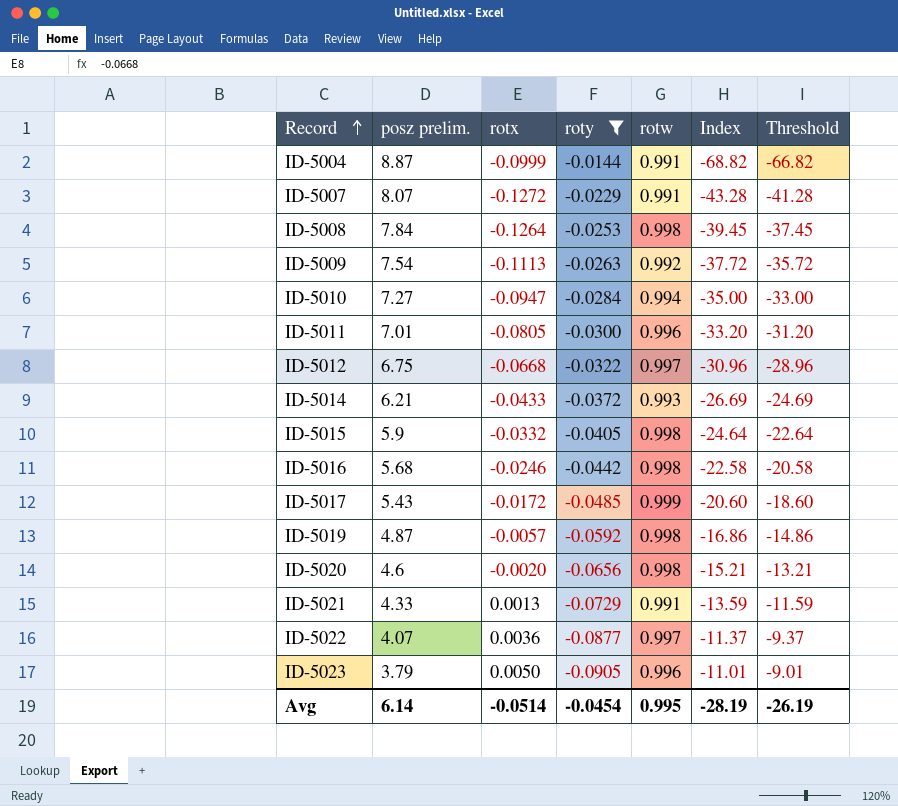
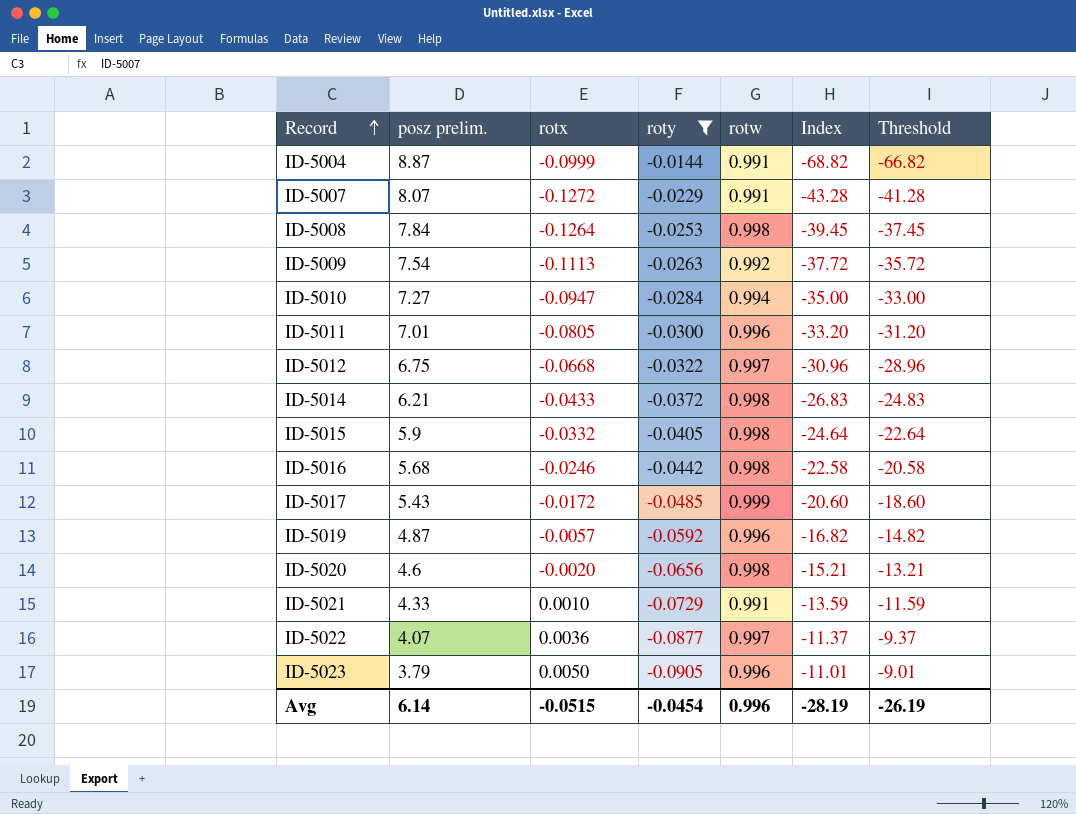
ID-5014 | rotw: 0.993 -> 0.998
ID-5014 | Index: -26.69 -> -26.83
ID-5014 | Threshold: -24.69 -> -24.83
ID-5019 | rotw: 0.998 -> 0.996
ID-5019 | Index: -16.86 -> -16.82
ID-5019 | Threshold: -14.86 -> -14.82
ID-5021 | rotx: 0.0013 -> 0.0010
Avg | rotx: -0.0514 -> -0.0515
Avg | rotw: 0.995 -> 0.996

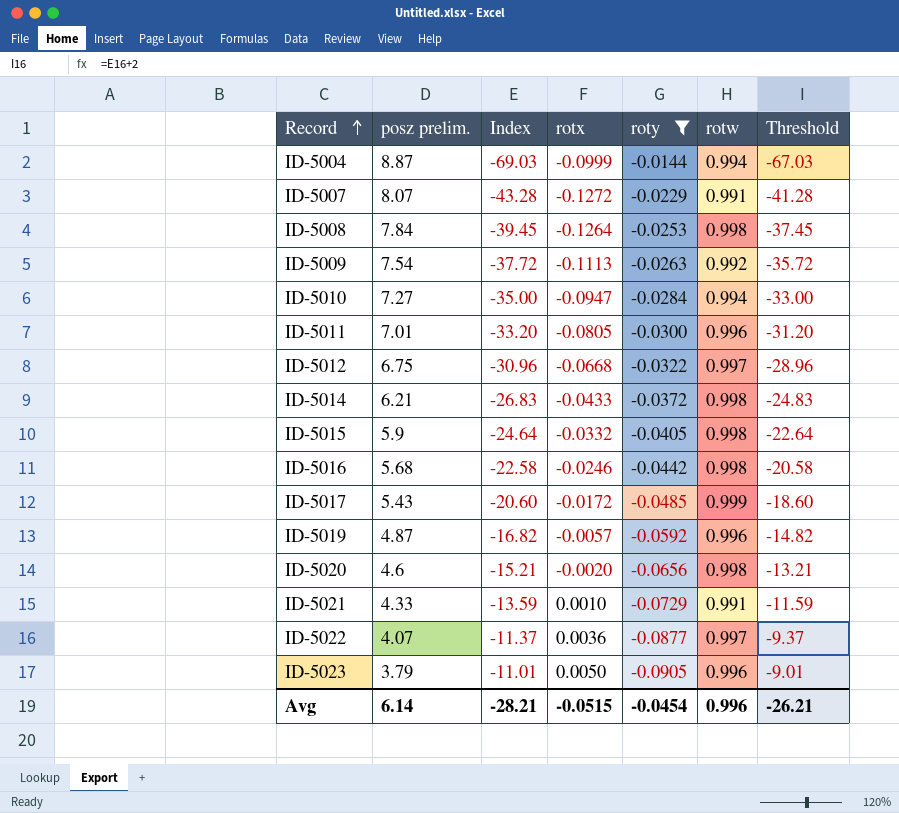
column Index | position: 6 -> 3
ID-5004 | Index: -68.82 -> -69.03
ID-5004 | rotw: 0.991 -> 0.994
ID-5004 | Threshold: -66.82 -> -67.03
Avg | Index: -28.19 -> -28.21
Avg | Threshold: -26.19 -> -26.21

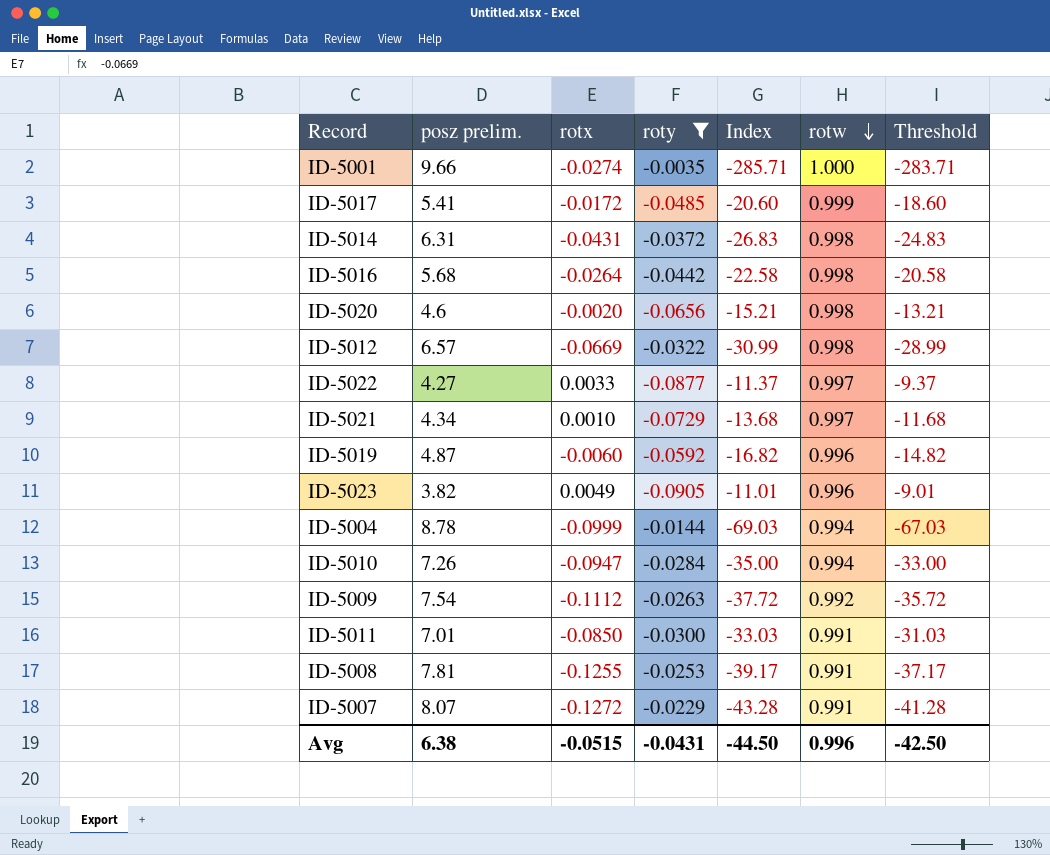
row order: Record ascending -> rotw descending
column Index | position: 3 -> 5
row ID-5015: 5.9 | -24.64 | -0.0332 | -0.0405 | 0.998 | -22.64 -> none
row ID-5001: none -> 9.66 | -0.0274 | -0.0035 | -285.71 | 1.000 | -283.71
ID-5017 | posz prelim.: 5.43 -> 5.41
ID-5014 | posz prelim.: 6.21 -> 6.31
ID-5014 | rotx: -0.0433 -> -0.0431
ID-5016 | rotx: -0.0246 -> -0.0264
ID-5012 | posz prelim.: 6.75 -> 6.57
ID-5012 | rotx: -0.0668 -> -0.0669
ID-5012 | Index: -30.96 -> -30.99
ID-5012 | rotw: 0.997 -> 0.998
ID-5012 | Threshold: -28.96 -> -28.99
ID-5022 | posz prelim.: 4.07 -> 4.27
ID-5022 | rotx: 0.0036 -> 0.0033
ID-5021 | posz prelim.: 4.33 -> 4.34
ID-5021 | Index: -13.59 -> -13.68
ID-5021 | rotw: 0.991 -> 0.997
ID-5021 | Threshold: -11.59 -> -11.68
ID-5019 | rotx: -0.0057 -> -0.0060
ID-5023 | posz prelim.: 3.79 -> 3.82
ID-5023 | rotx: 0.0050 -> 0.0049
ID-5004 | posz prelim.: 8.87 -> 8.78
ID-5010 | posz prelim.: 7.27 -> 7.26
ID-5009 | rotx: -0.1113 -> -0.1112
ID-5011 | rotx: -0.0805 -> -0.0850
ID-5011 | Index: -33.20 -> -33.03
ID-5011 | rotw: 0.996 -> 0.991
ID-5011 | Threshold: -31.20 -> -31.03
ID-5008 | posz prelim.: 7.84 -> 7.81
ID-5008 | rotx: -0.1264 -> -0.1255
ID-5008 | Index: -39.45 -> -39.17
ID-5008 | rotw: 0.998 -> 0.991
ID-5008 | Threshold: -37.45 -> -37.17
Avg | posz prelim.: 6.14 -> 6.38
Avg | roty: -0.0454 -> -0.0431
Avg | Index: -28.21 -> -44.50
Avg | Threshold: -26.21 -> -42.50

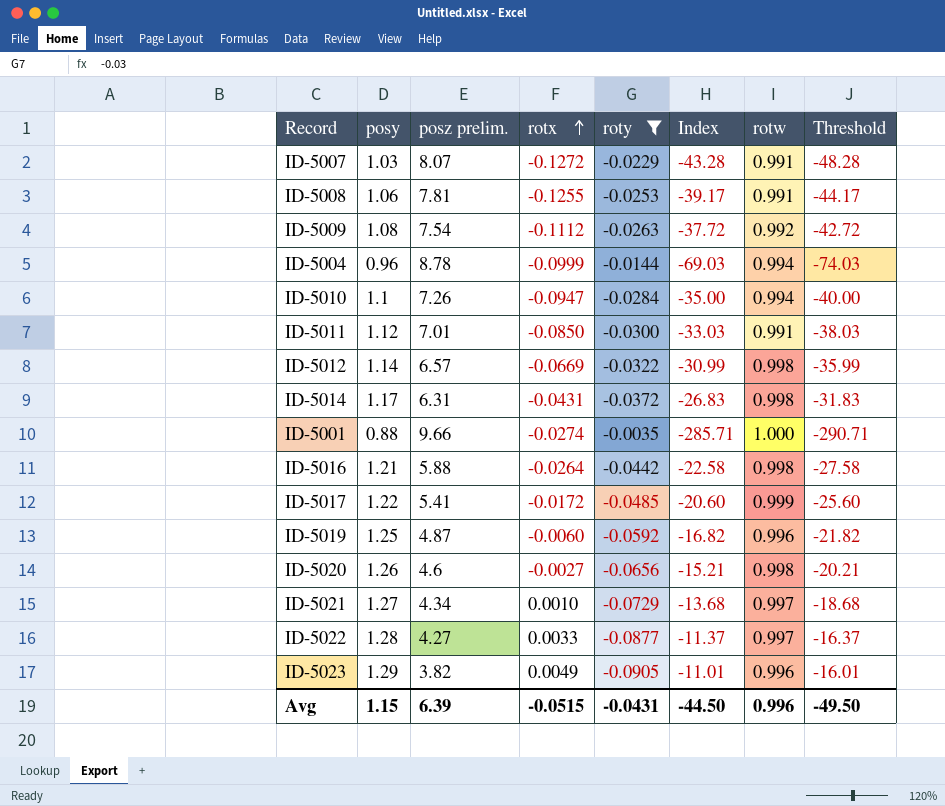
row order: rotw descending -> rotx ascending
column posy | position: none -> 2
column Threshold | formula: [Index] + 2 -> [Index] - 5
ID-5016 | posz prelim.: 5.68 -> 5.88
ID-5020 | rotx: -0.0020 -> -0.0027
Avg | posz prelim.: 6.38 -> 6.39
Avg | Threshold: -42.50 -> -49.50

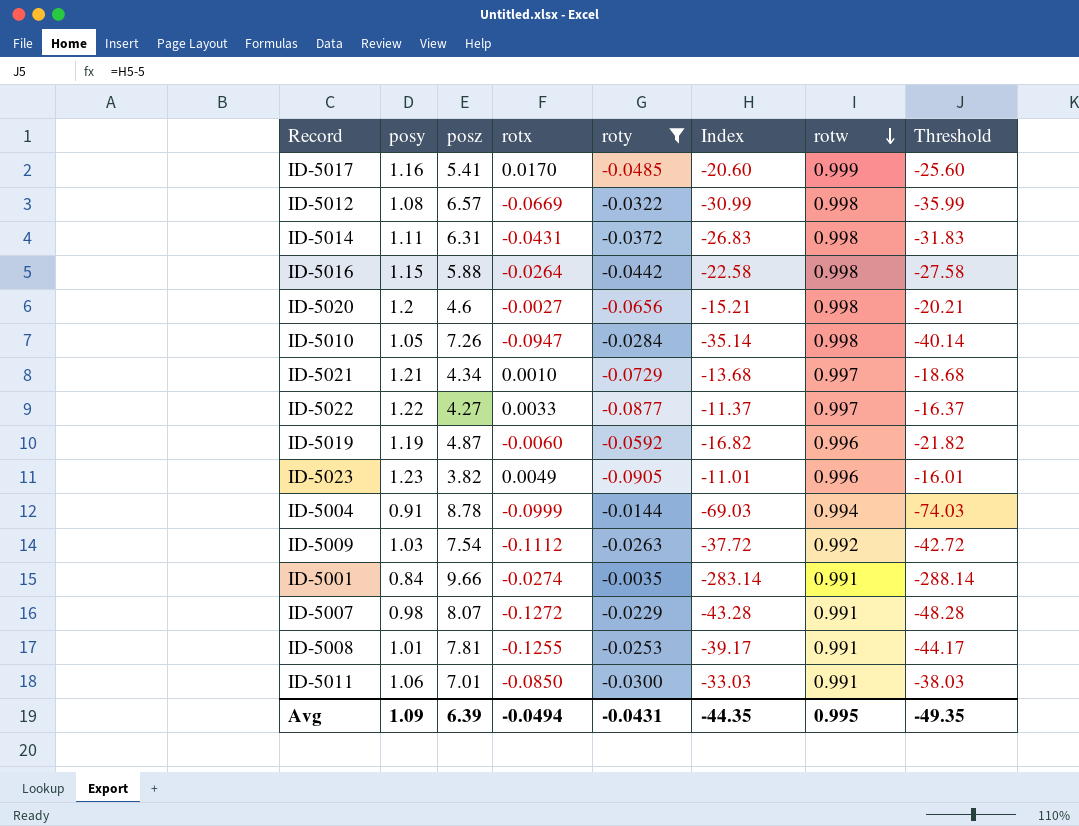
row order: rotx ascending -> rotw descending
column name: posz prelim. -> posz
ID-5017 | posy: 1.22 -> 1.16
ID-5017 | rotx: -0.0172 -> 0.0170
ID-5012 | posy: 1.14 -> 1.08
ID-5014 | posy: 1.17 -> 1.11
ID-5016 | posy: 1.21 -> 1.15
ID-5020 | posy: 1.26 -> 1.2
ID-5010 | posy: 1.1 -> 1.05
ID-5010 | Index: -35.00 -> -35.14
ID-5010 | rotw: 0.994 -> 0.998
ID-5010 | Threshold: -40.00 -> -40.14
ID-5021 | posy: 1.27 -> 1.21
ID-5022 | posy: 1.28 -> 1.22
ID-5019 | posy: 1.25 -> 1.19
ID-5023 | posy: 1.29 -> 1.23
ID-5004 | posy: 0.96 -> 0.91
ID-5009 | posy: 1.08 -> 1.03
ID-5001 | posy: 0.88 -> 0.84
ID-5001 | Index: -285.71 -> -283.14
ID-5001 | rotw: 1.000 -> 0.991
ID-5001 | Threshold: -290.71 -> -288.14
ID-5007 | posy: 1.03 -> 0.98
ID-5008 | posy: 1.06 -> 1.01
ID-5011 | posy: 1.12 -> 1.06
Avg | posy: 1.15 -> 1.09
Avg | rotx: -0.0515 -> -0.0494
Avg | Index: -44.50 -> -44.35
Avg | rotw: 0.996 -> 0.995
Avg | Threshold: -49.50 -> -49.35

